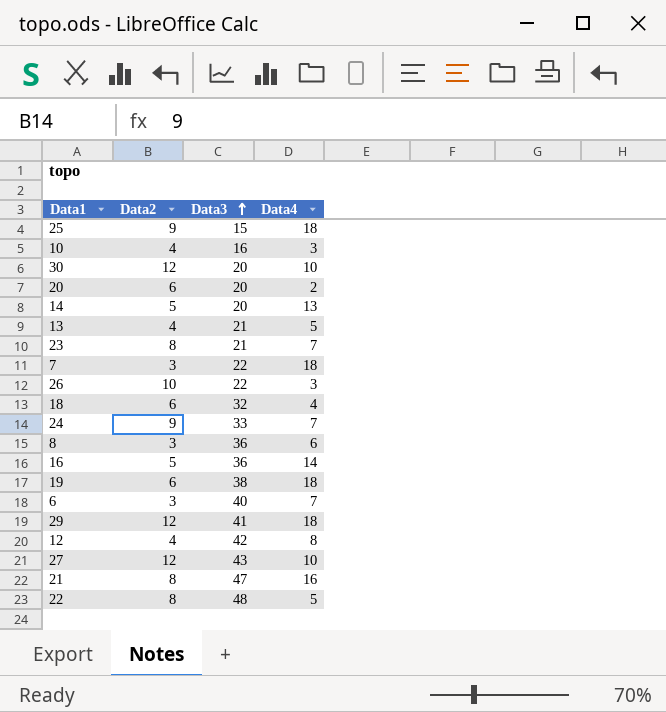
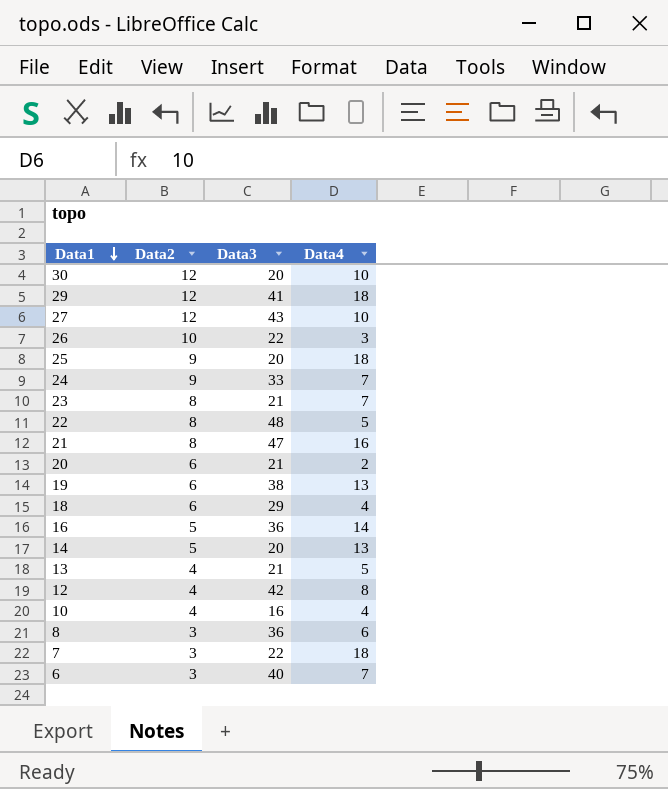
row order: Data3 ascending -> Data1 descending
25 | Data3: 15 -> 20
20 | Data3: 20 -> 21
19 | Data4: 18 -> 13
18 | Data3: 32 -> 29
10 | Data4: 3 -> 4

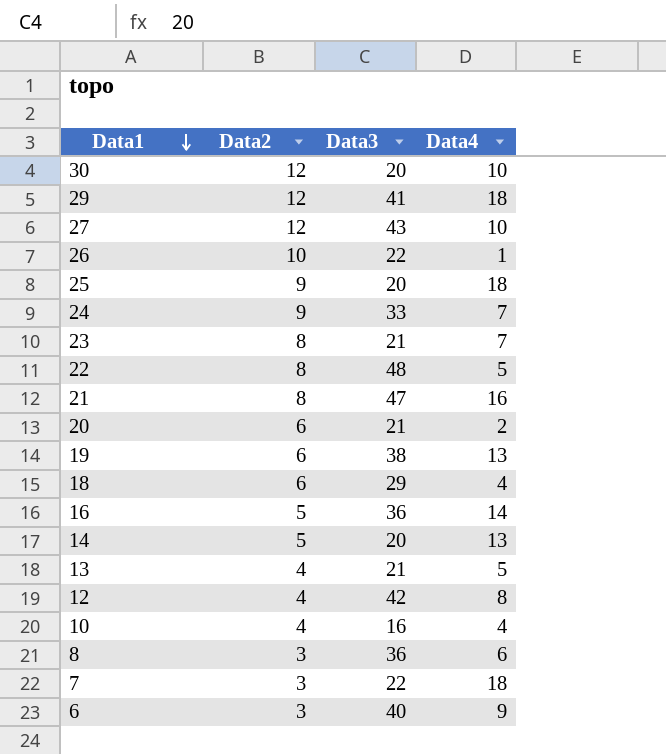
26 | Data4: 3 -> 1
6 | Data4: 7 -> 9

